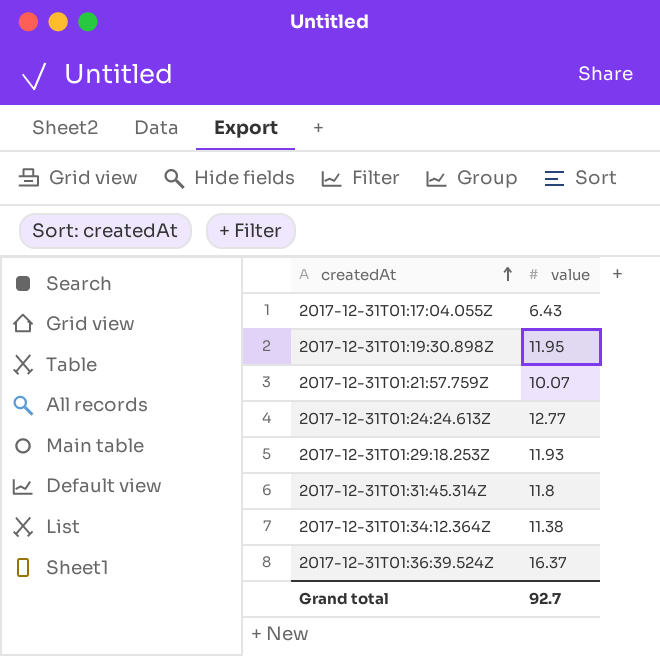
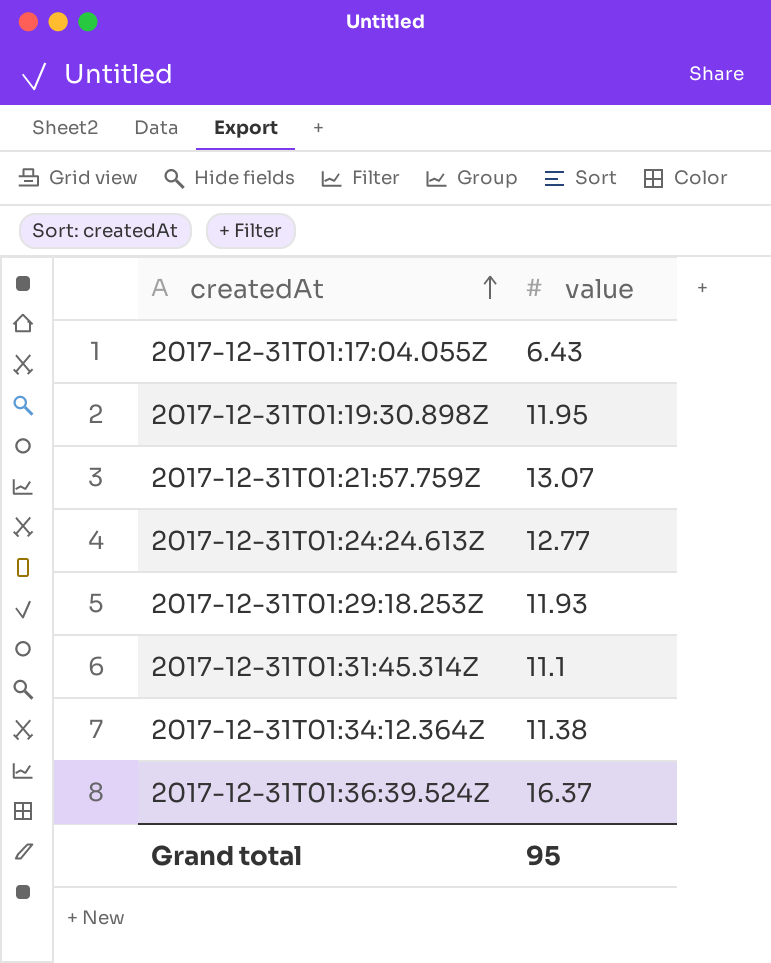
2017-12-31T01:21:57.759Z | value: 10.07 -> 13.07
2017-12-31T01:31:45.314Z | value: 11.8 -> 11.1
Grand total | value: 92.7 -> 95

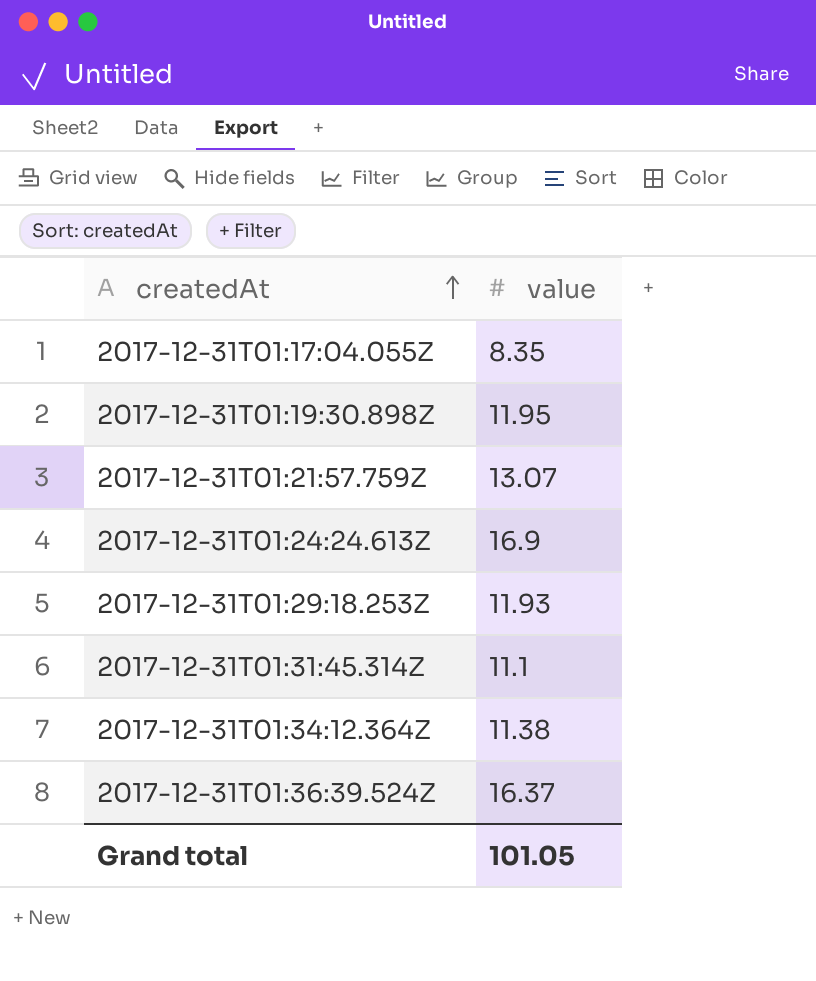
2017-12-31T01:17:04.055Z | value: 6.43 -> 8.35
2017-12-31T01:24:24.613Z | value: 12.77 -> 16.9
Grand total | value: 95 -> 101.05

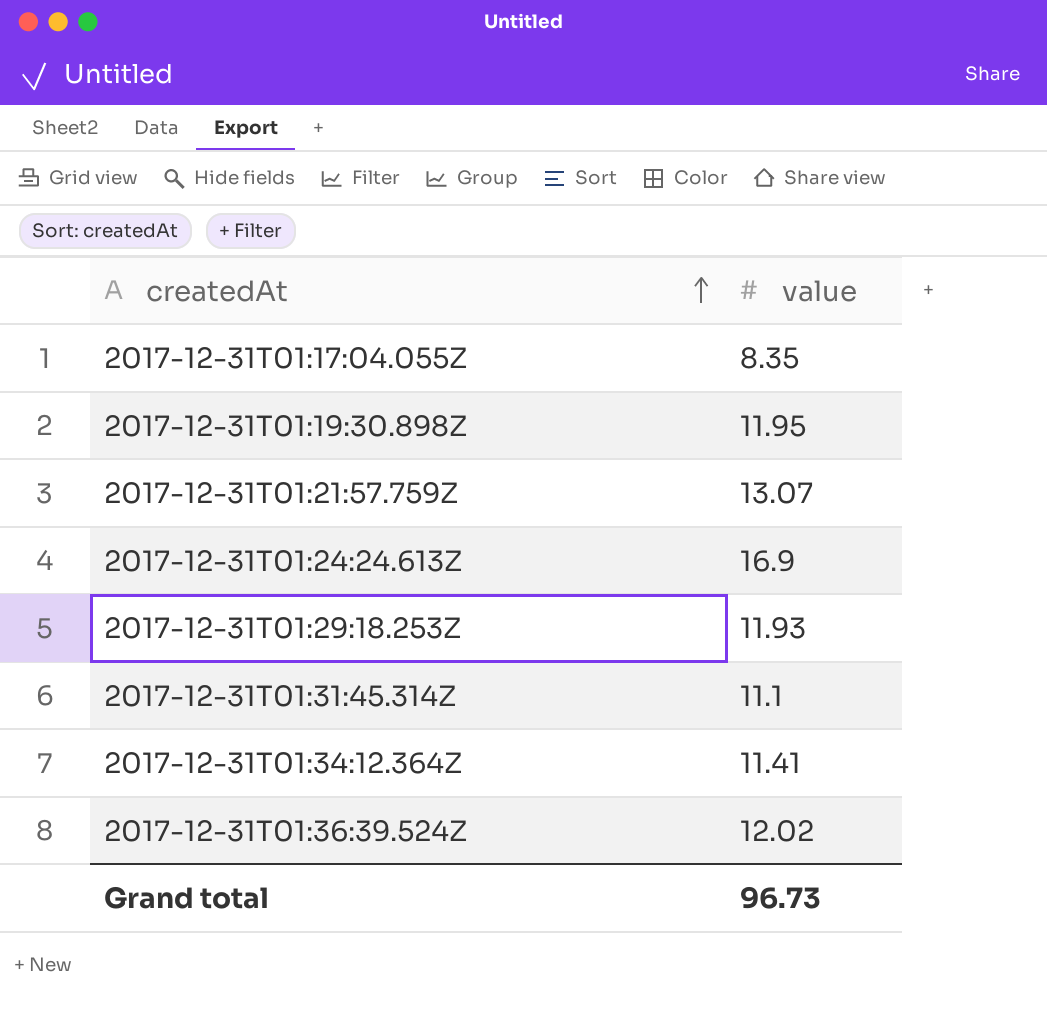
2017-12-31T01:34:12.364Z | value: 11.38 -> 11.41
2017-12-31T01:36:39.524Z | value: 16.37 -> 12.02
Grand total | value: 101.05 -> 96.73

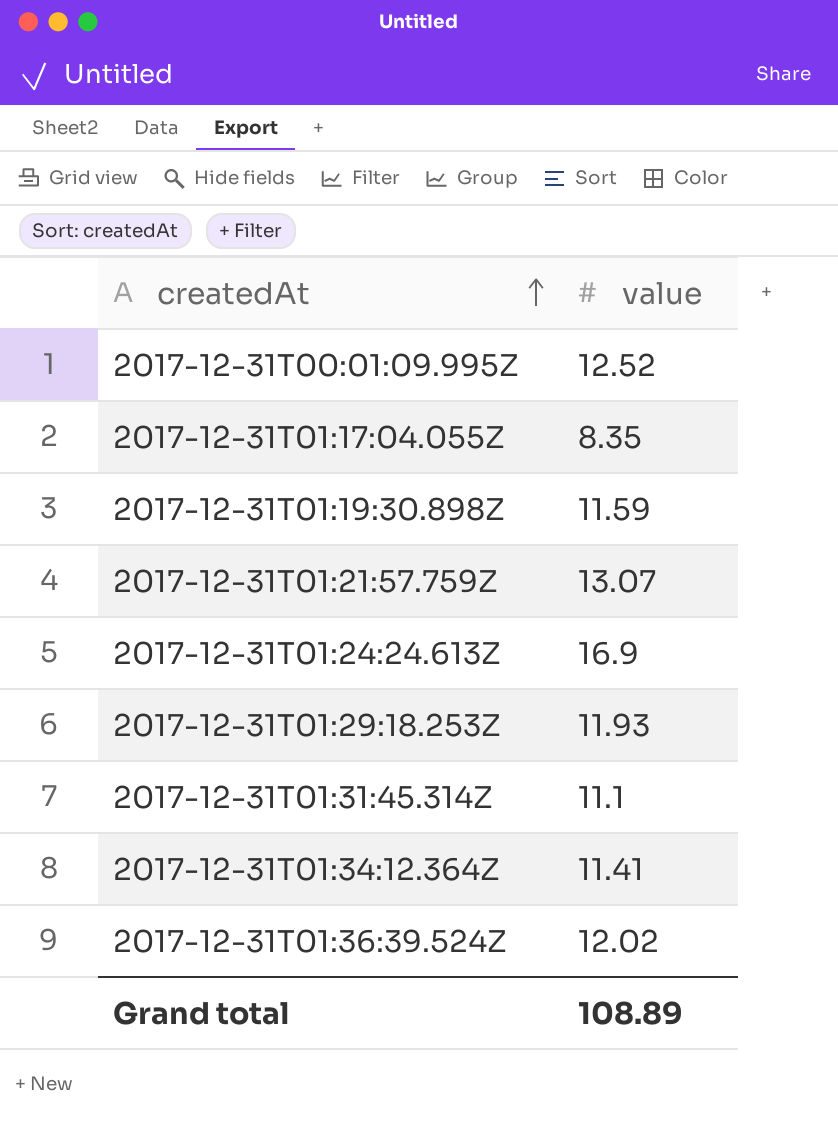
row 2017-12-31T00:01:09.995Z: none -> 12.52
2017-12-31T01:19:30.898Z | value: 11.95 -> 11.59
Grand total | value: 96.73 -> 108.89

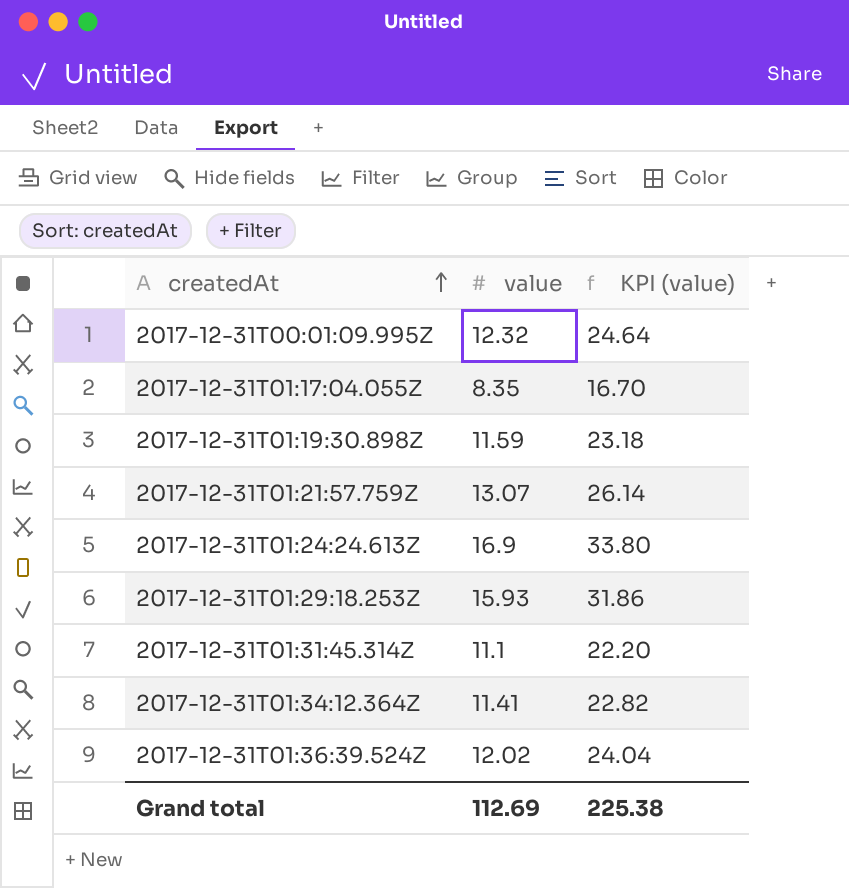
column KPI (value) | formula: none -> [value] * 2
2017-12-31T00:01:09.995Z | value: 12.52 -> 12.32
2017-12-31T01:29:18.253Z | value: 11.93 -> 15.93
Grand total | value: 108.89 -> 112.69

